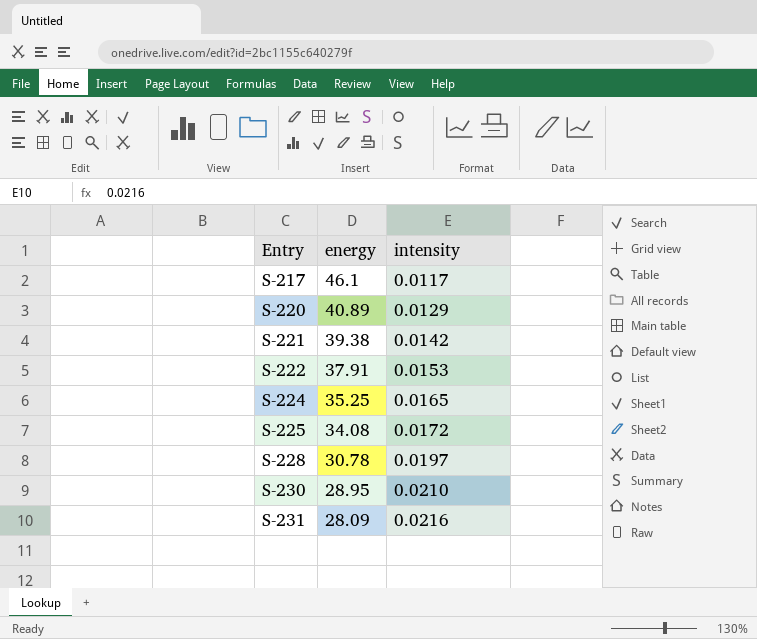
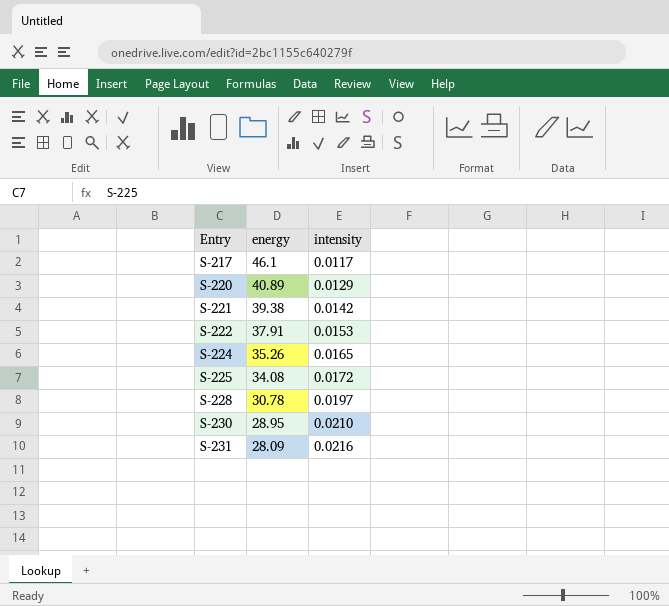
S-224 | energy: 35.25 -> 35.26

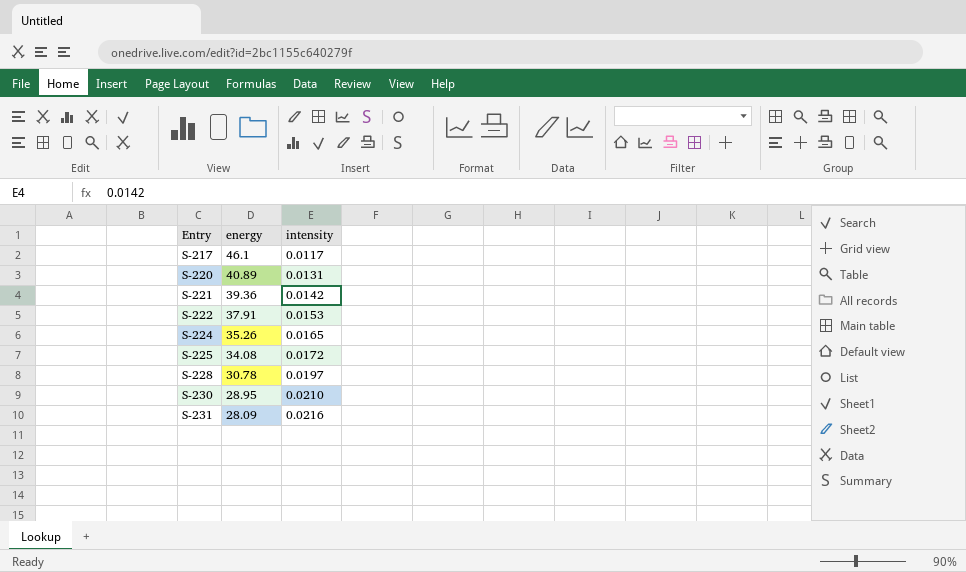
S-220 | intensity: 0.0129 -> 0.0131
S-221 | energy: 39.38 -> 39.36

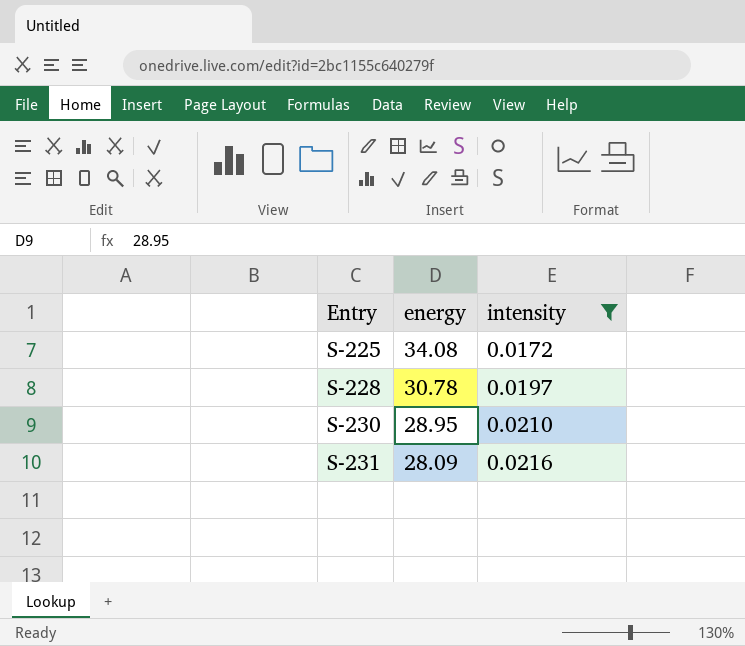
filter: none -> intensity >= 0.0172

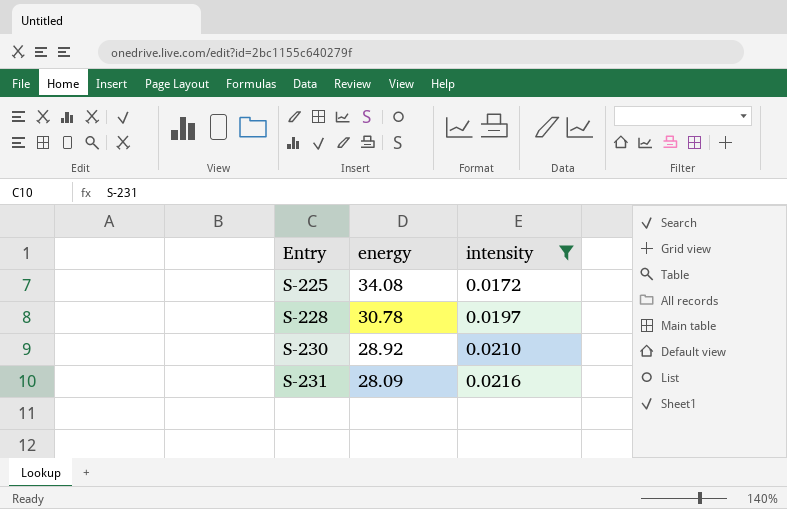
S-230 | energy: 28.95 -> 28.92

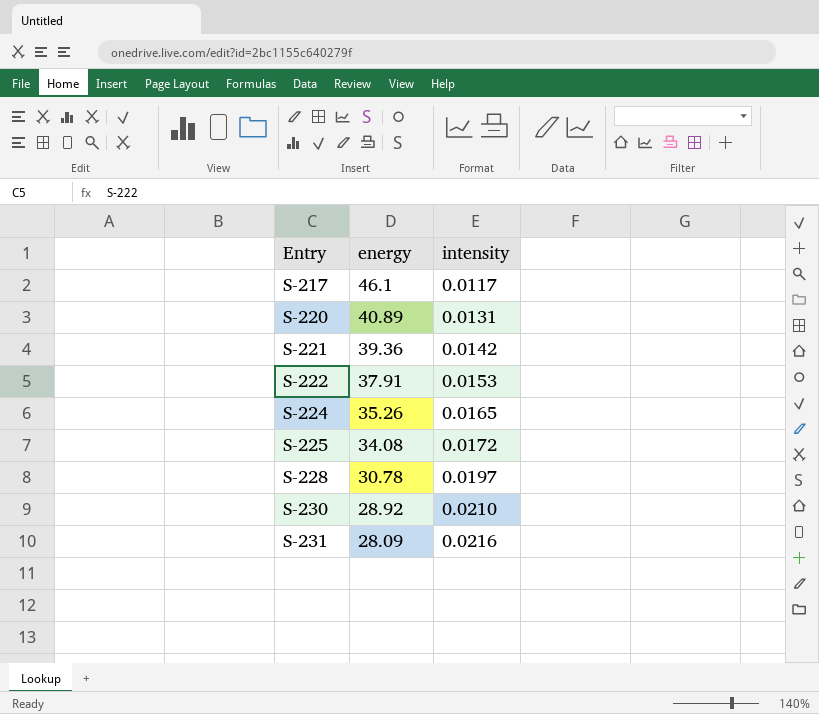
filter: intensity >= 0.0172 -> none

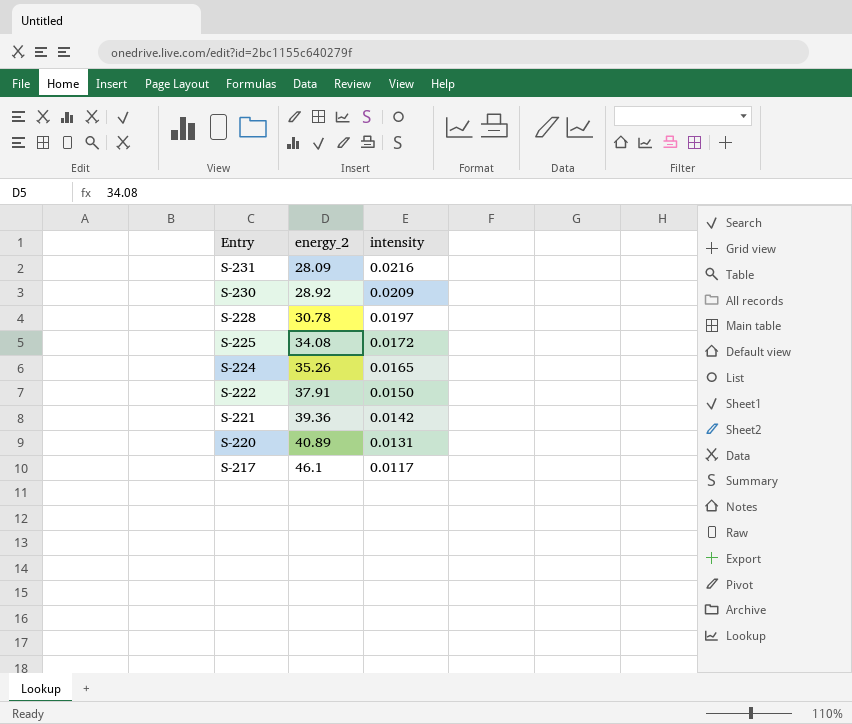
row order: Entry ascending -> Entry descending
column name: energy -> energy_2
S-230 | intensity: 0.0210 -> 0.0209
S-222 | intensity: 0.0153 -> 0.0150

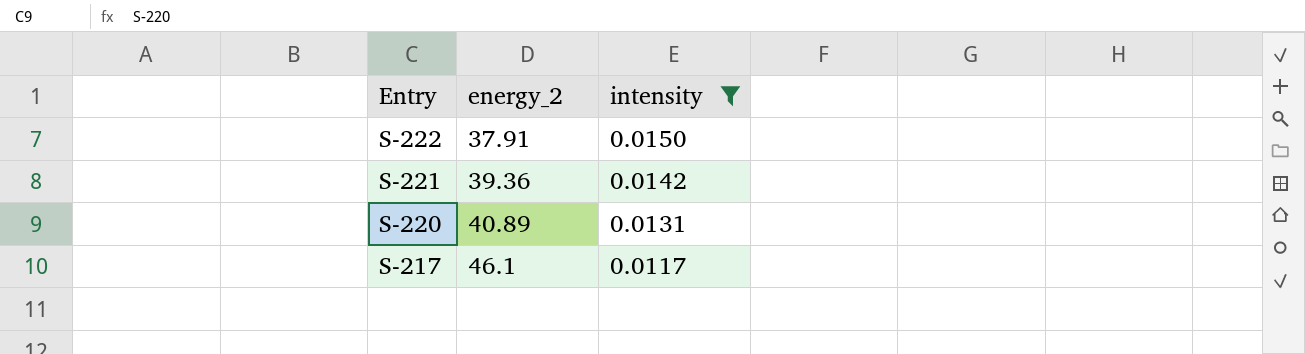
filter: none -> intensity <= 0.0150

